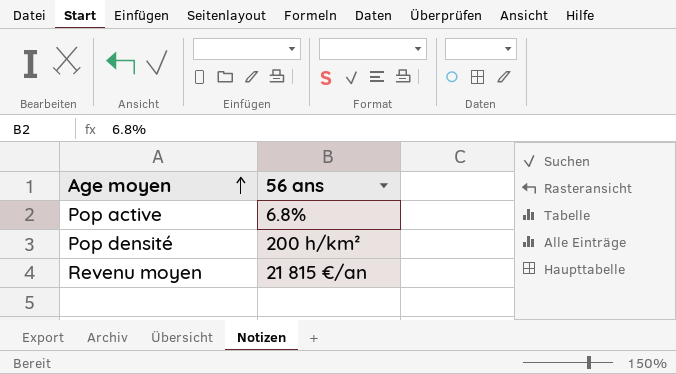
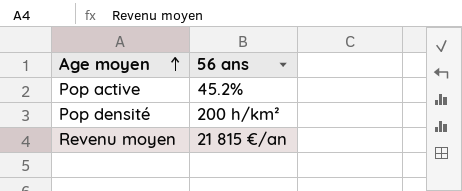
Pop active | 56 ans: 6.8% -> 45.2%

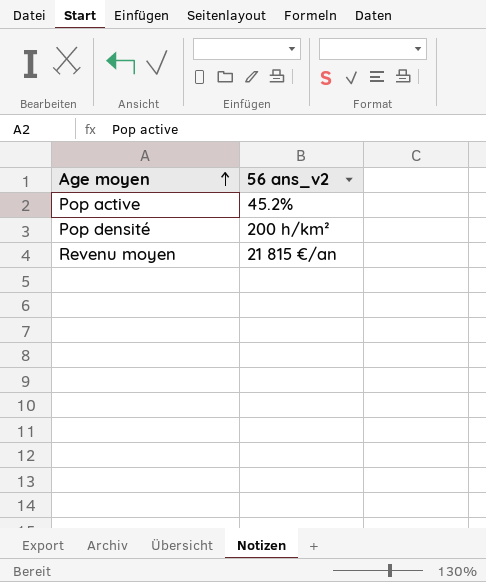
column name: 56 ans -> 56 ans_v2

